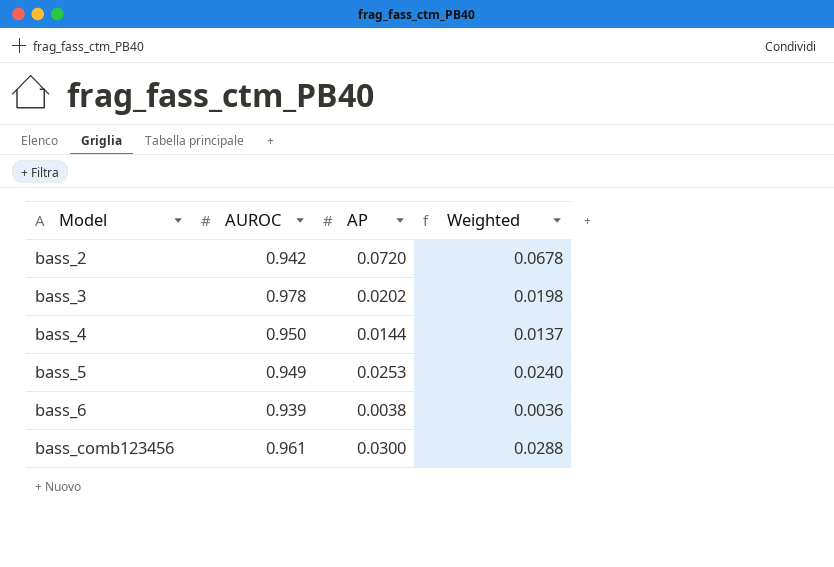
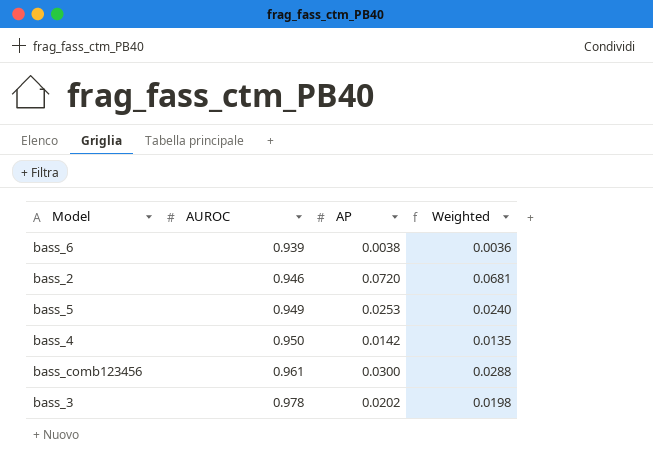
row order: Model ascending -> AUROC ascending
bass_2 | AUROC: 0.942 -> 0.946
bass_2 | Weighted: 0.0678 -> 0.0681
bass_4 | AP: 0.0144 -> 0.0142
bass_4 | Weighted: 0.0137 -> 0.0135

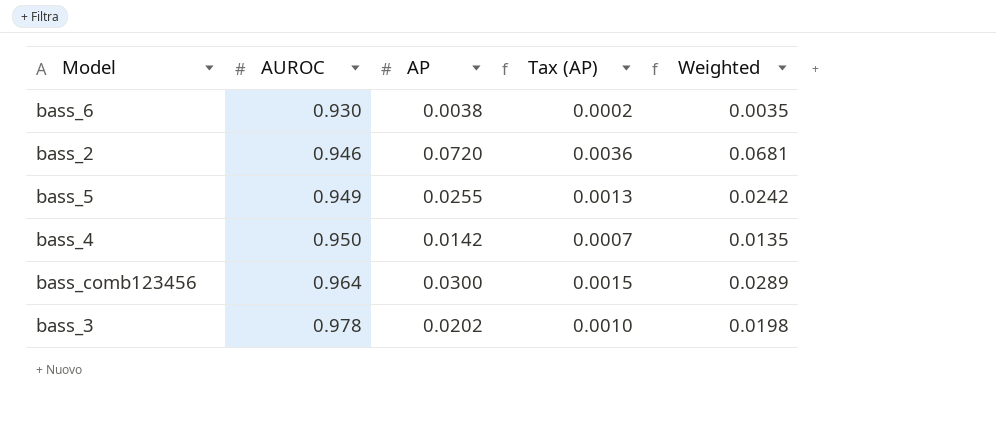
column Tax (AP) | formula: none -> [AP] * 0.05
bass_6 | AUROC: 0.939 -> 0.930
bass_6 | Weighted: 0.0036 -> 0.0035
bass_5 | AP: 0.0253 -> 0.0255
bass_5 | Weighted: 0.0240 -> 0.0242
bass_comb123456 | AUROC: 0.961 -> 0.964
bass_comb123456 | Weighted: 0.0288 -> 0.0289

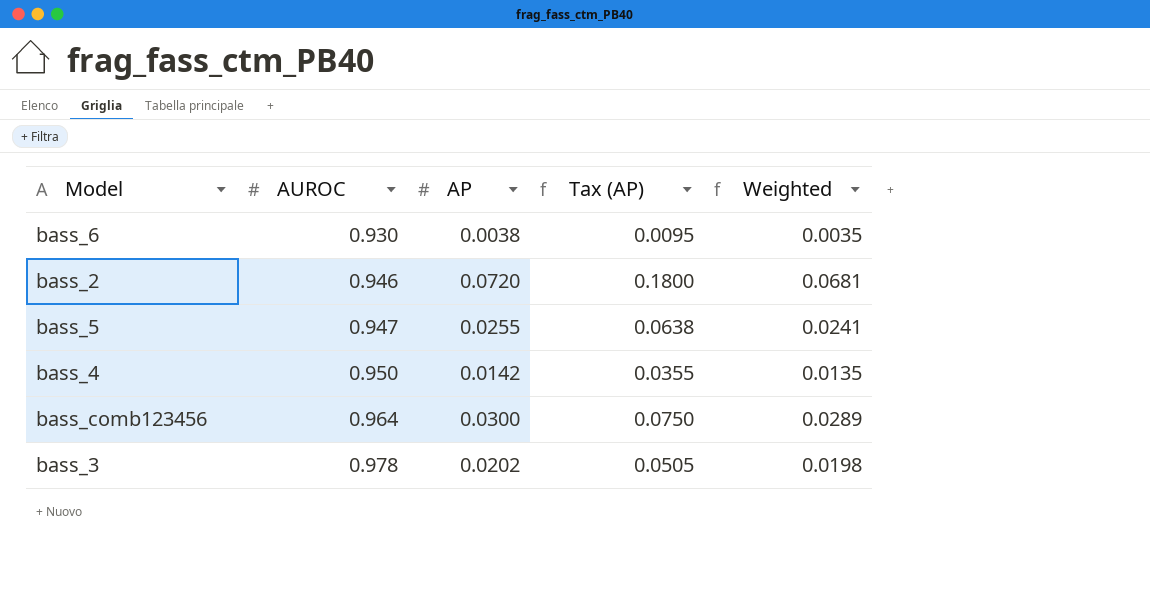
column Tax (AP) | formula: [AP] * 0.05 -> [AP] * 2.5
bass_5 | AUROC: 0.949 -> 0.947
bass_5 | Weighted: 0.0242 -> 0.0241

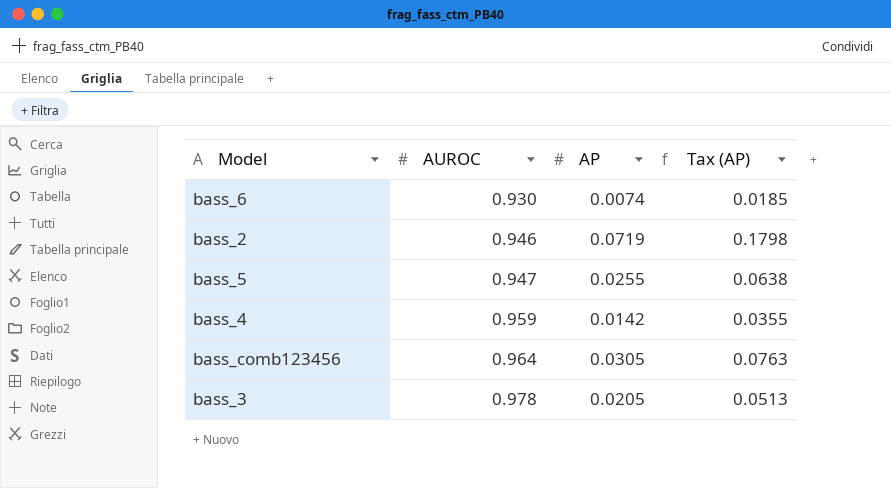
column Weighted | formula: [AUROC] * [AP] -> none
bass_6 | AP: 0.0038 -> 0.0074
bass_6 | Tax (AP): 0.0095 -> 0.0185
bass_2 | AP: 0.0720 -> 0.0719
bass_2 | Tax (AP): 0.1800 -> 0.1798
bass_4 | AUROC: 0.950 -> 0.959
bass_comb123456 | AP: 0.0300 -> 0.0305
bass_comb123456 | Tax (AP): 0.0750 -> 0.0763
bass_3 | AP: 0.0202 -> 0.0205
bass_3 | Tax (AP): 0.0505 -> 0.0513

